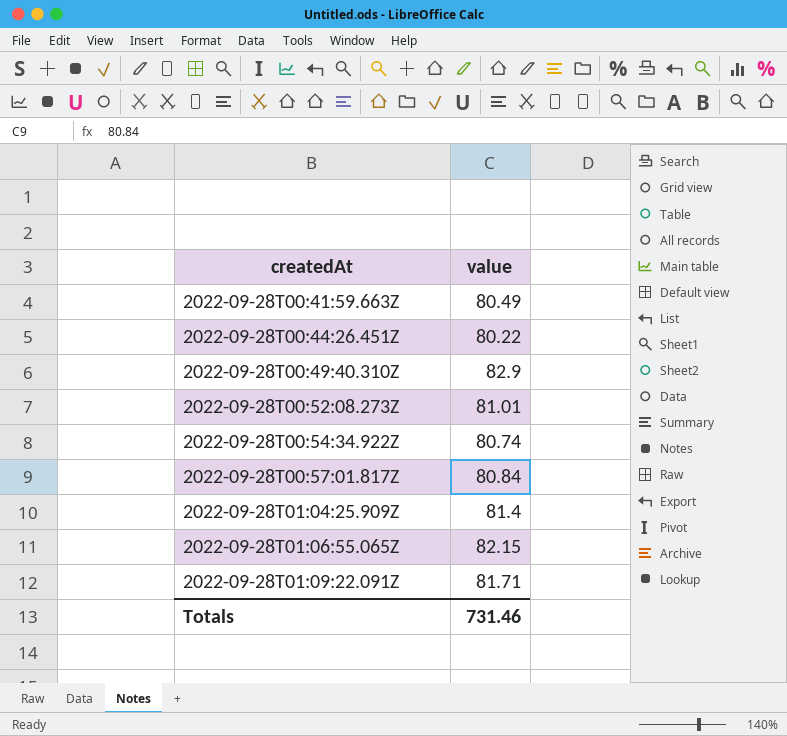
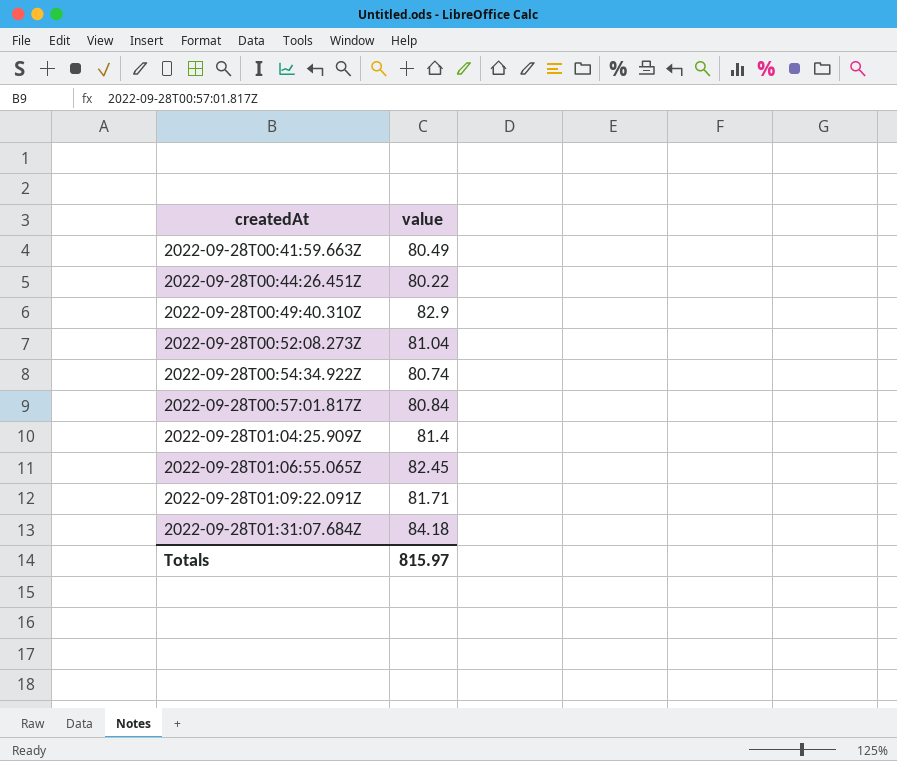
2022-09-28T00:52:08.273Z | value: 81.01 -> 81.04
2022-09-28T01:06:55.065Z | value: 82.15 -> 82.45
row 2022-09-28T01:31:07.684Z: none -> 84.18
Totals | value: 731.46 -> 815.97

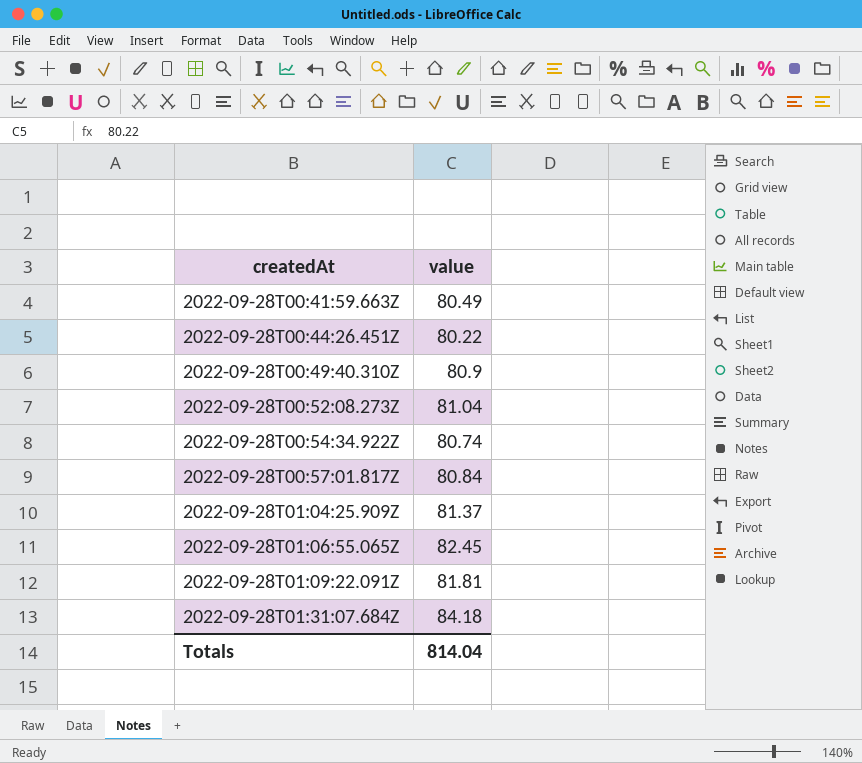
2022-09-28T00:49:40.310Z | value: 82.9 -> 80.9
2022-09-28T01:04:25.909Z | value: 81.4 -> 81.37
2022-09-28T01:09:22.091Z | value: 81.71 -> 81.81
Totals | value: 815.97 -> 814.04

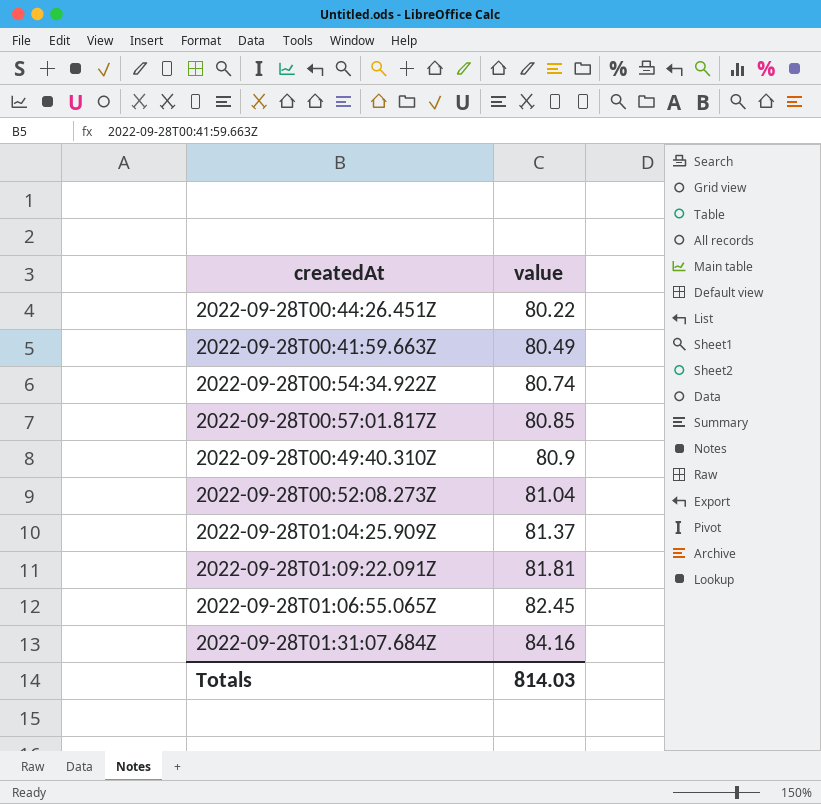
row order: createdAt ascending -> value ascending
2022-09-28T00:57:01.817Z | value: 80.84 -> 80.85
2022-09-28T01:31:07.684Z | value: 84.18 -> 84.16
Totals | value: 814.04 -> 814.03

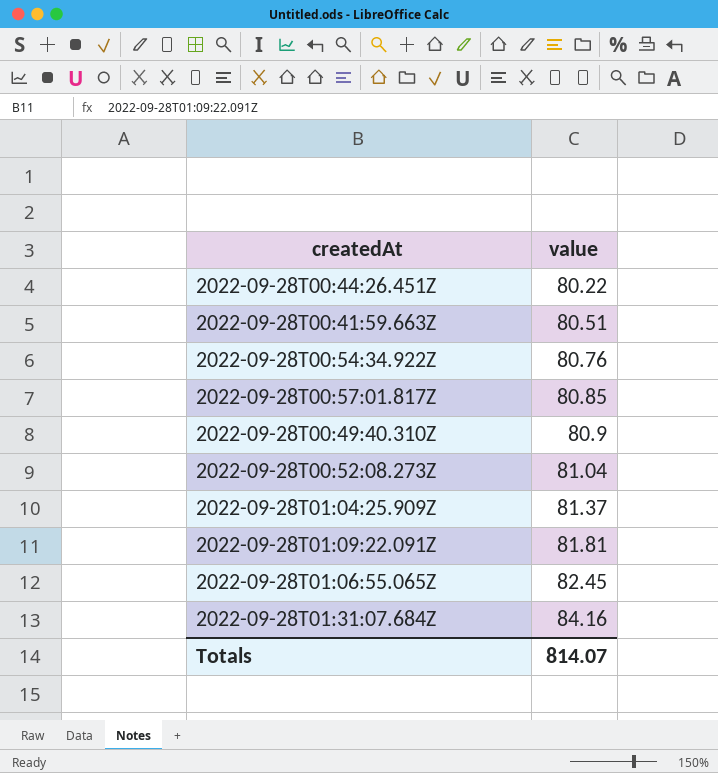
2022-09-28T00:41:59.663Z | value: 80.49 -> 80.51
2022-09-28T00:54:34.922Z | value: 80.74 -> 80.76
Totals | value: 814.03 -> 814.07

